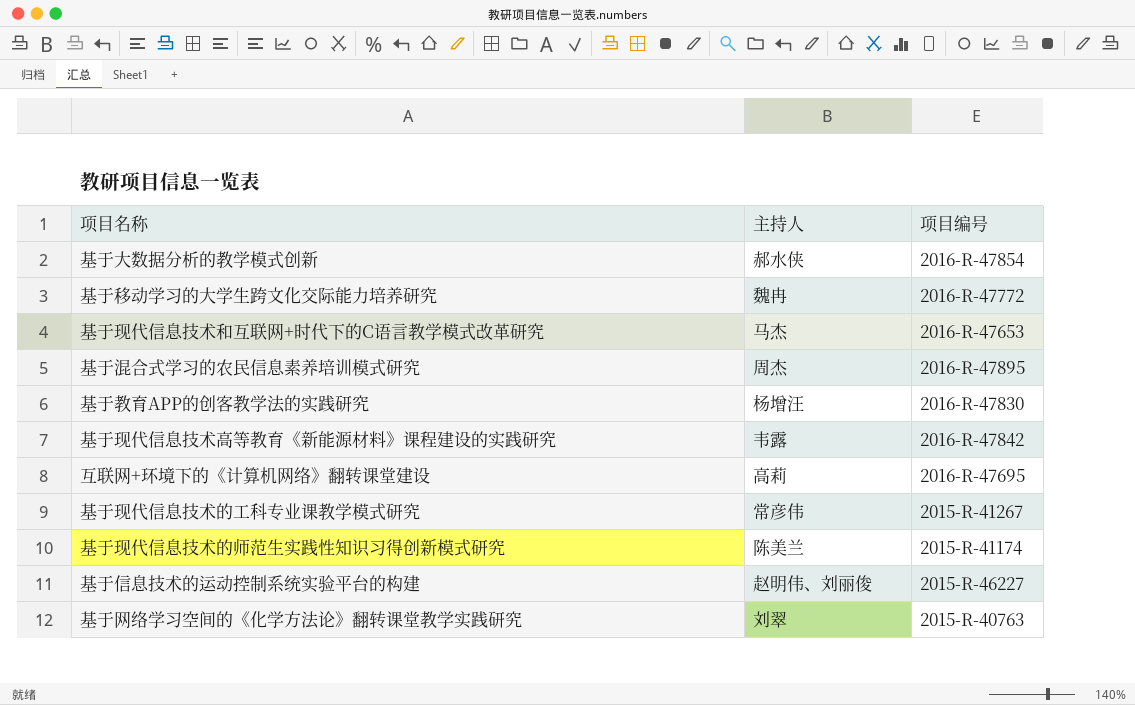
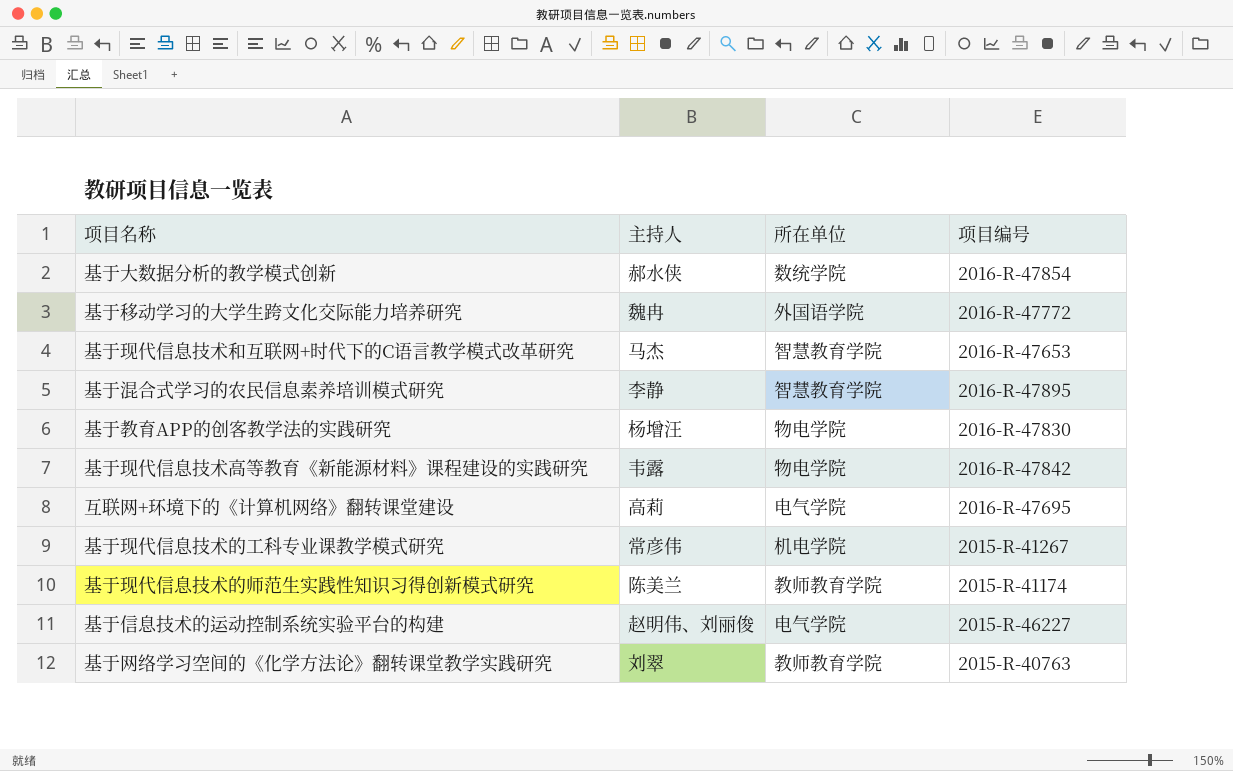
column 所在单位 | position: none -> 3
基于混合式学习的农民信息素养培训模式研究 | 主持人: 周杰 -> 李静

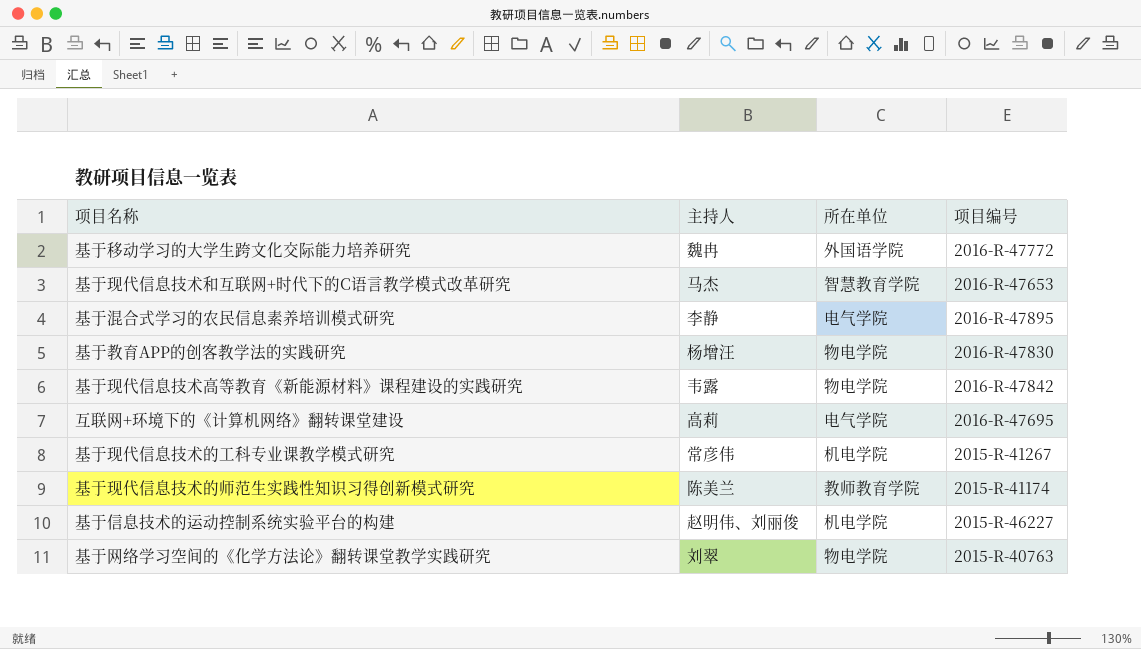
row 基于大数据分析的教学模式创新: 郝水侠 | 数统学院 | 2016-R-47854 -> none
基于混合式学习的农民信息素养培训模式研究 | 所在单位: 智慧教育学院 -> 电气学院
基于信息技术的运动控制系统实验平台的构建 | 所在单位: 电气学院 -> 机电学院
基于网络学习空间的《化学方法论》翻转课堂教学实践研究 | 所在单位: 教师教育学院 -> 物电学院

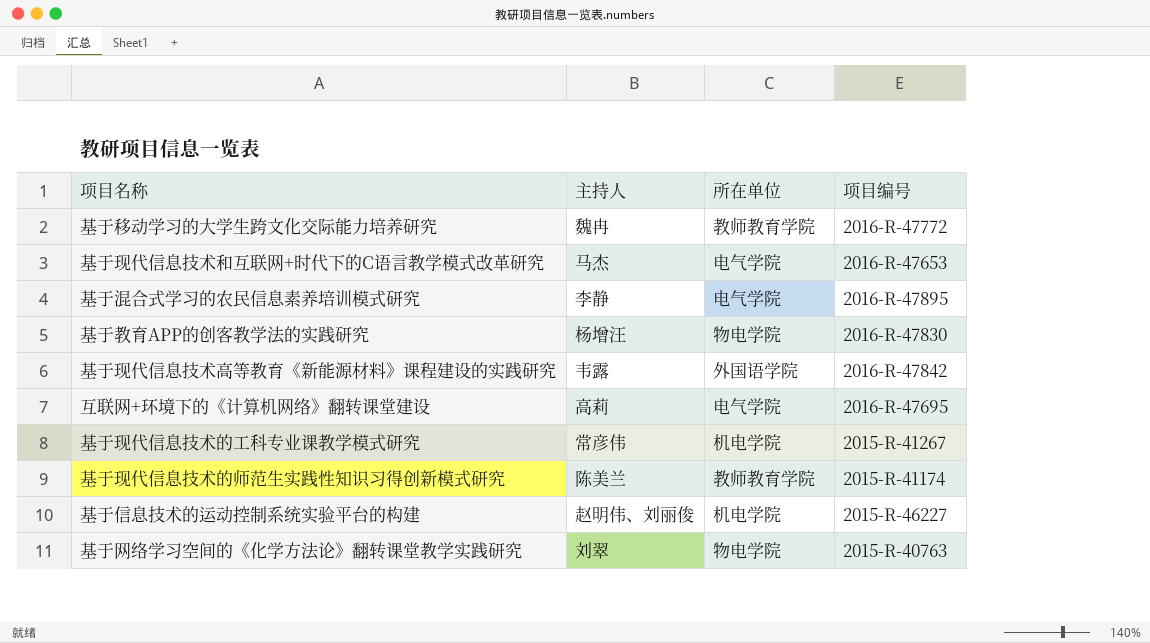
基于移动学习的大学生跨文化交际能力培养研究 | 所在单位: 外国语学院 -> 教师教育学院
基于现代信息技术和互联网+时代下的C语言教学模式改革研究 | 所在单位: 智慧教育学院 -> 电气学院
基于现代信息技术高等教育《新能源材料》课程建设的实践研究 | 所在单位: 物电学院 -> 外国语学院

